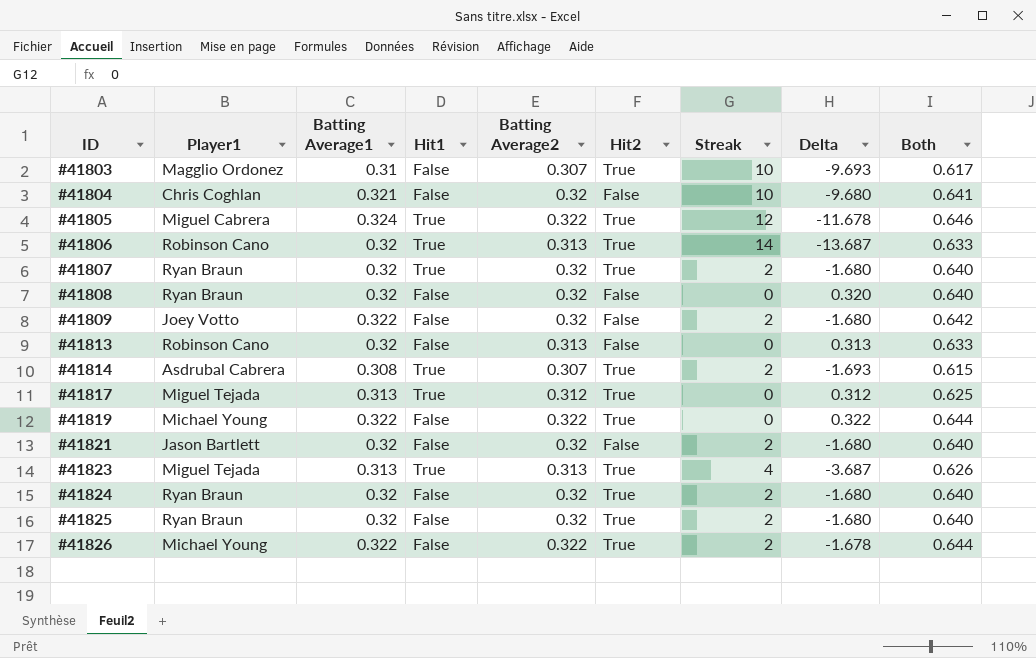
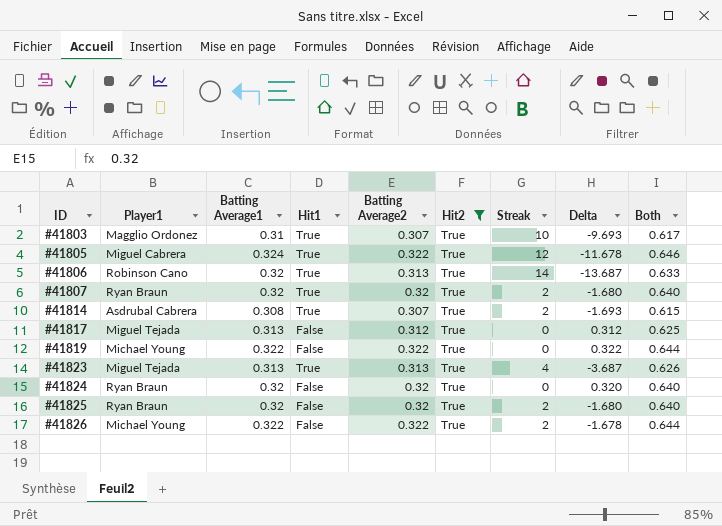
filter: none -> Hit2 = True
#41803 | Hit1: False -> True
#41817 | Hit1: True -> False
#41824 | Streak: 2 -> 0
#41824 | Delta: -1.680 -> 0.320

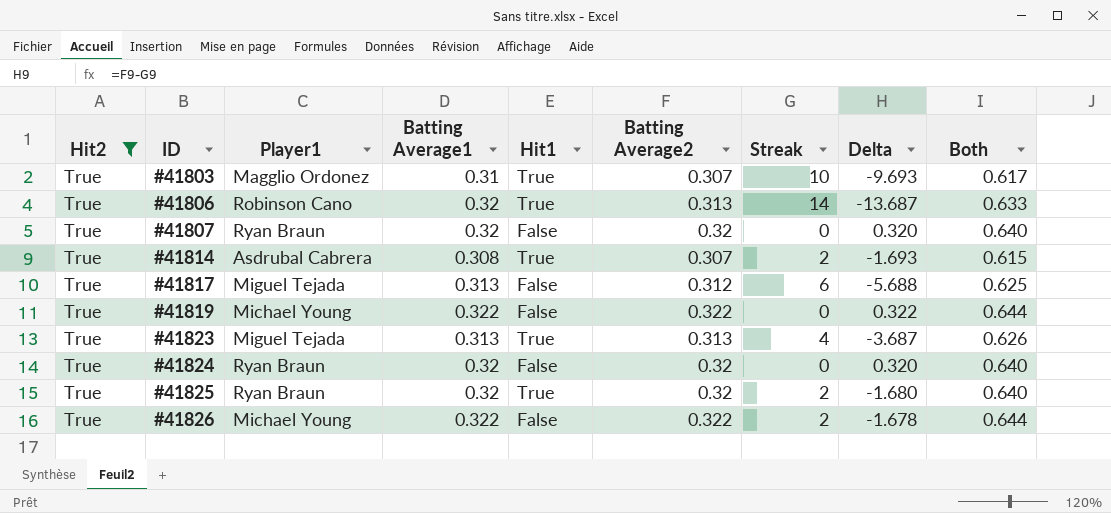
column Hit2 | position: 6 -> 1
row #41805: Miguel Cabrera | 0.324 | True | 0.322 | True | 12 | -11.678 | 0.646 -> none
#41807 | Hit1: True -> False
#41807 | Streak: 2 -> 0
#41807 | Delta: -1.680 -> 0.320
#41817 | Streak: 0 -> 6
#41817 | Delta: 0.312 -> -5.688
#41825 | Hit1: False -> True

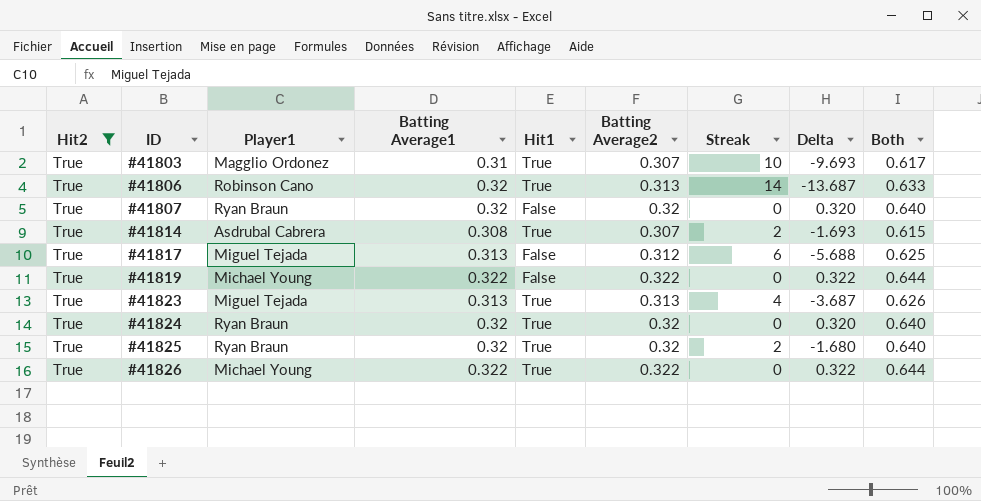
#41824 | Hit1: False -> True
#41826 | Hit1: False -> True
#41826 | Streak: 2 -> 0
#41826 | Delta: -1.678 -> 0.322

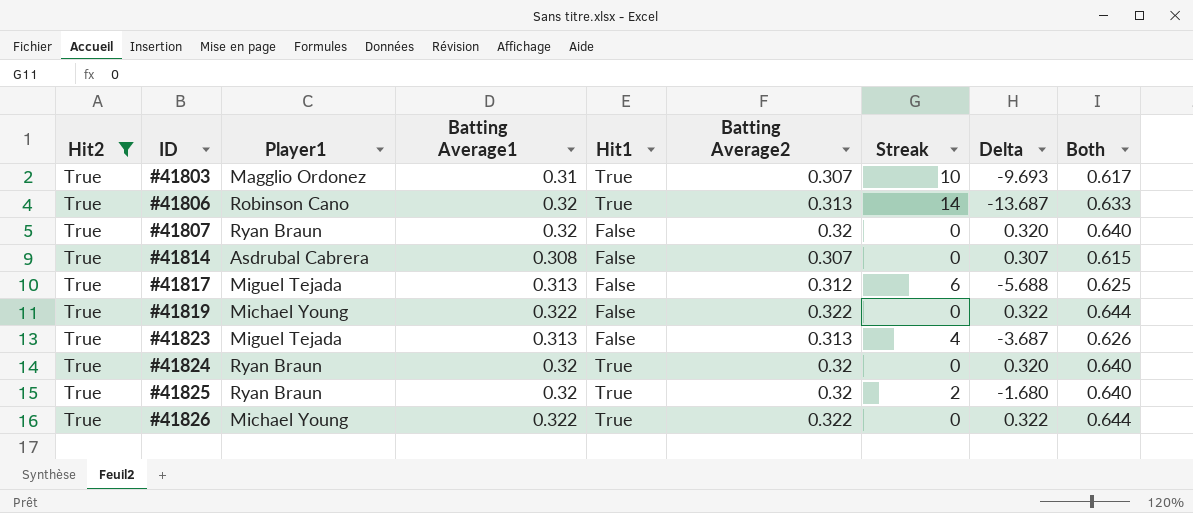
#41814 | Hit1: True -> False
#41814 | Streak: 2 -> 0
#41814 | Delta: -1.693 -> 0.307
#41823 | Hit1: True -> False

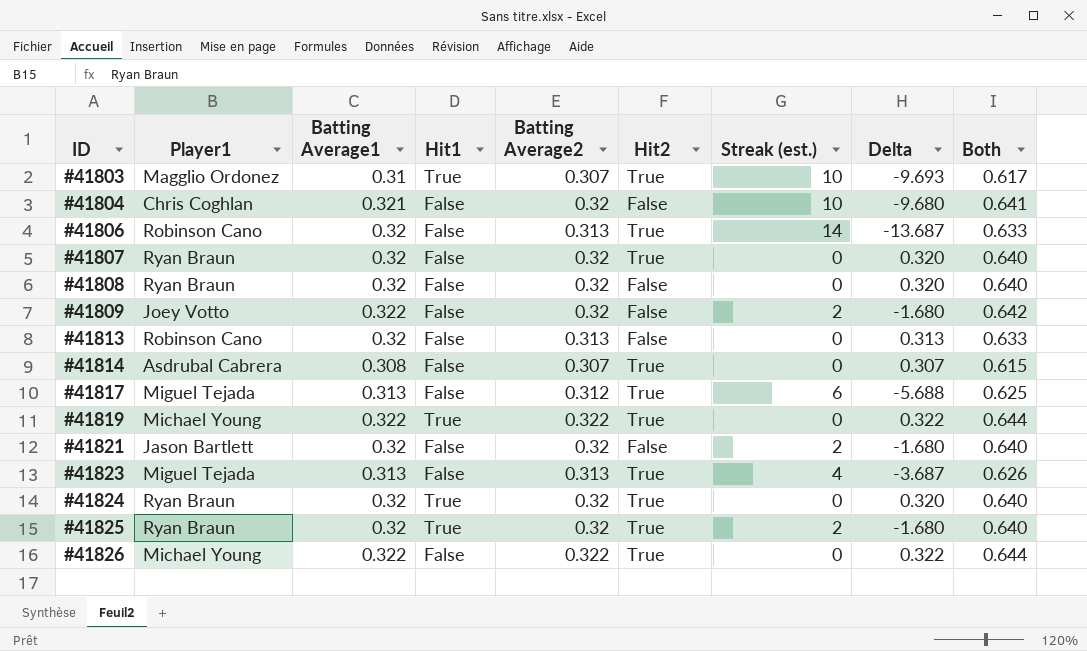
filter: Hit2 = True -> none
column Hit2 | position: 1 -> 6
column name: Streak -> Streak (est.)
#41806 | Hit1: True -> False
#41819 | Hit1: False -> True
#41826 | Hit1: True -> False

